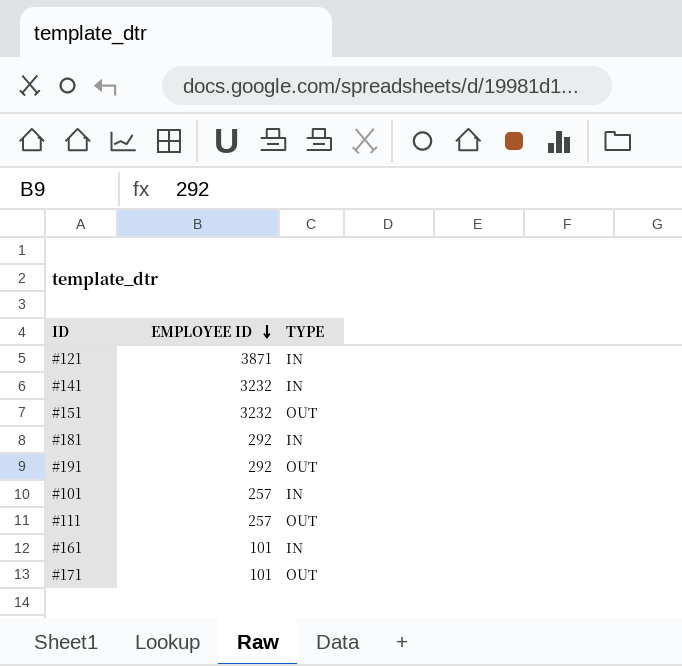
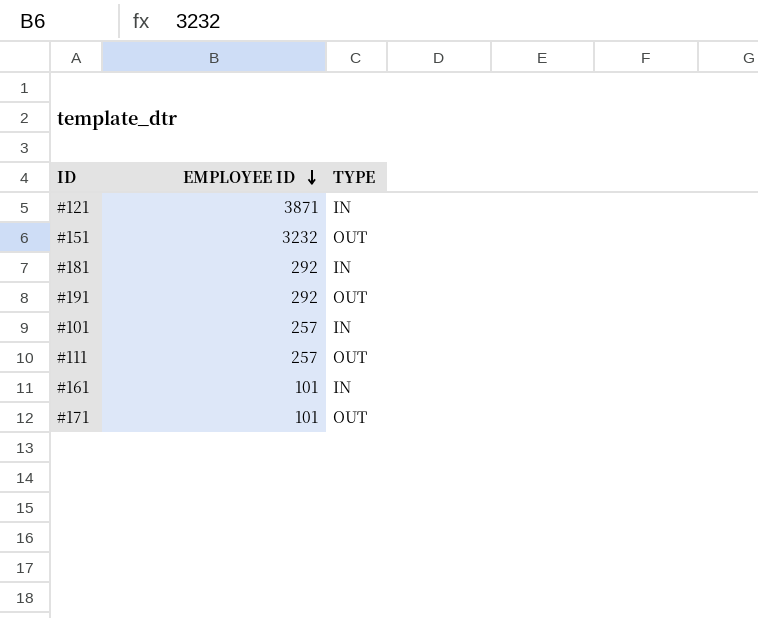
row #141: 3232 | IN -> none

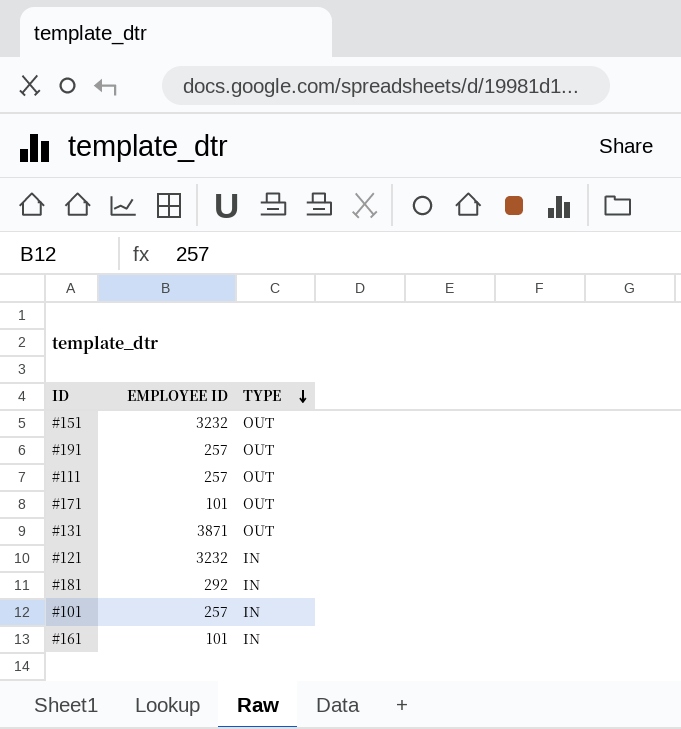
row order: EMPLOYEE ID descending -> TYPE descending
#191 | EMPLOYEE ID: 292 -> 257
row #131: none -> 3871 | OUT
#121 | EMPLOYEE ID: 3871 -> 3232

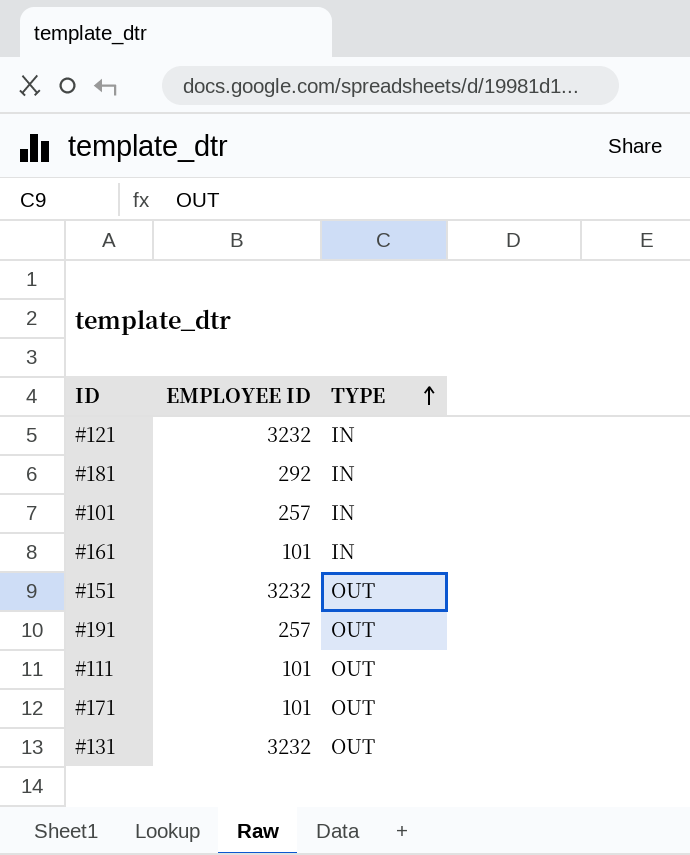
row order: TYPE descending -> TYPE ascending
#111 | EMPLOYEE ID: 257 -> 101
#131 | EMPLOYEE ID: 3871 -> 3232

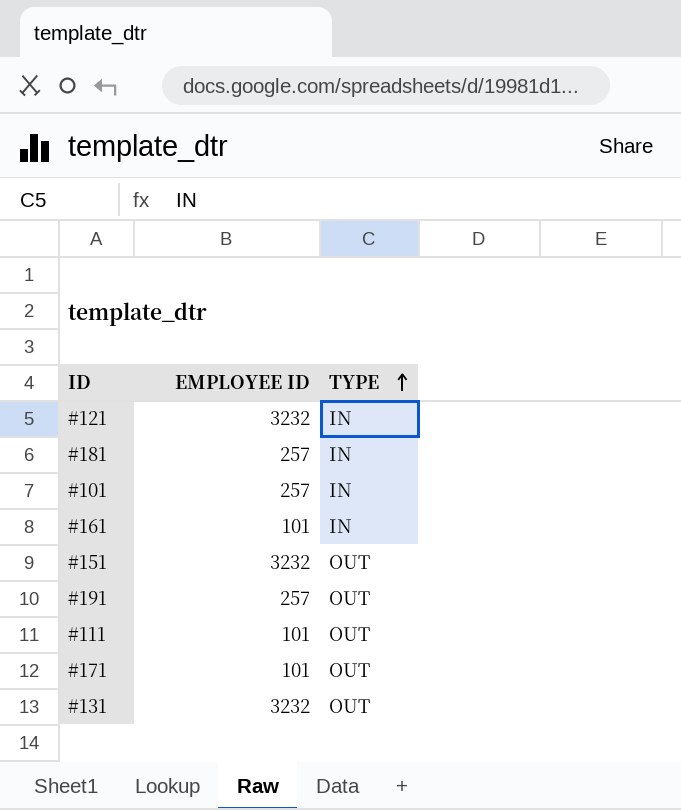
#181 | EMPLOYEE ID: 292 -> 257

